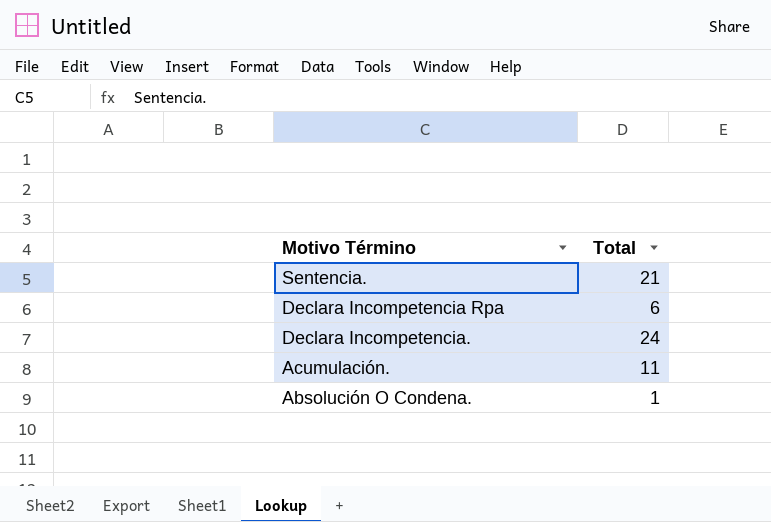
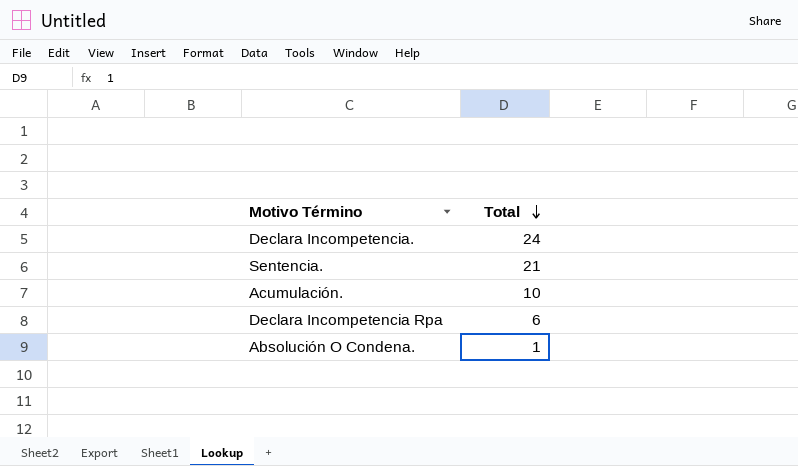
row order: none -> Total descending
Acumulación. | Total: 11 -> 10

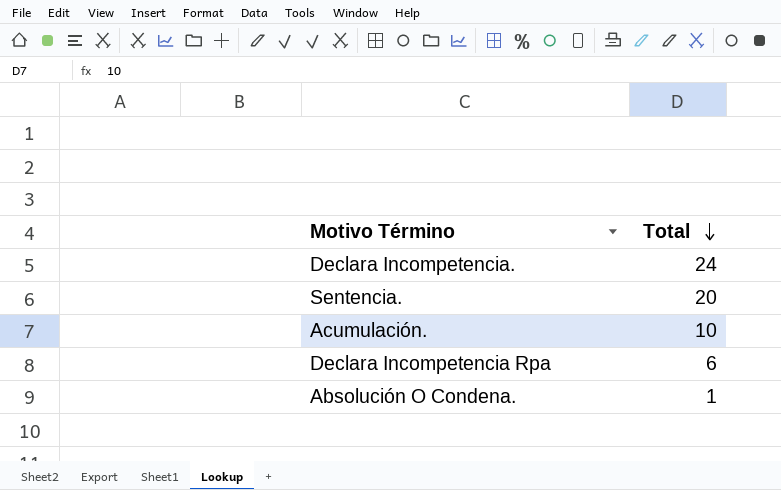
Sentencia. | Total: 21 -> 20

